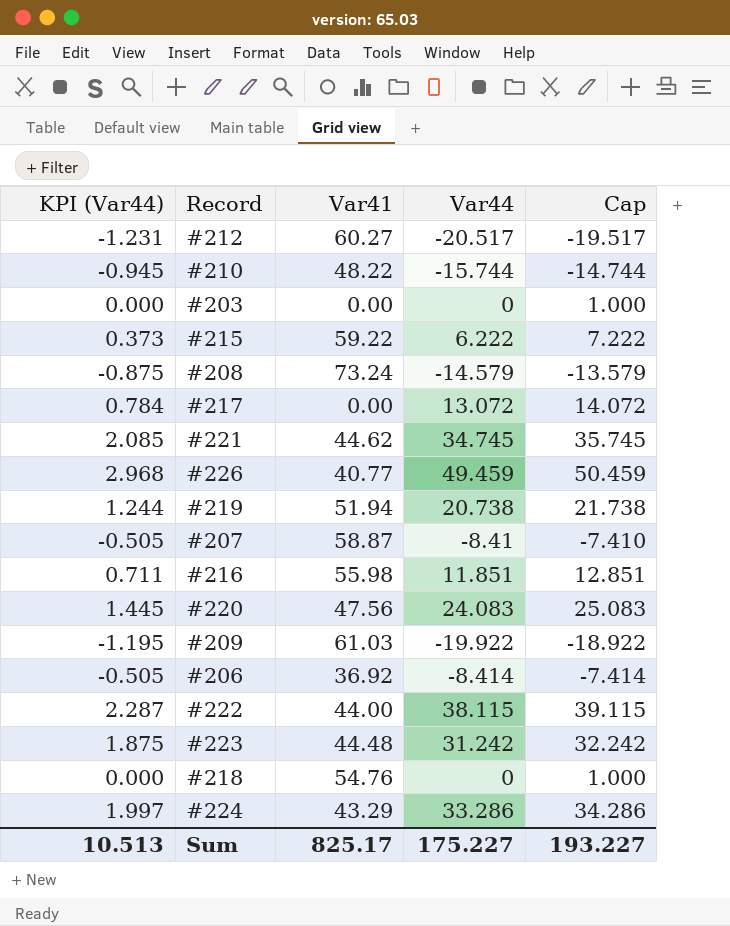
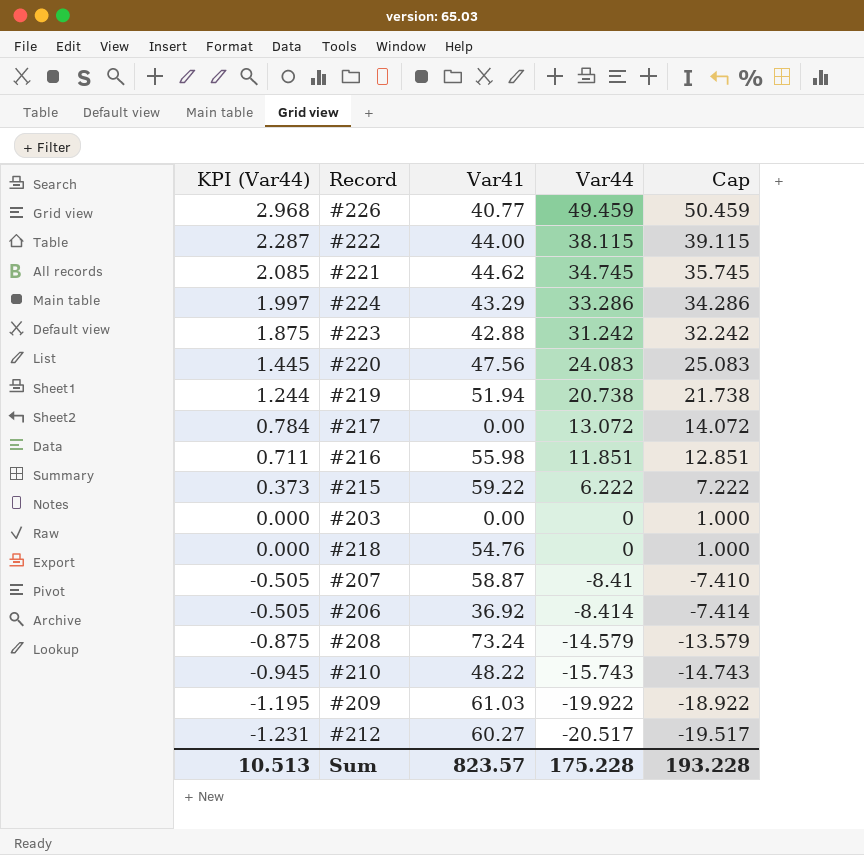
row order: none -> KPI (Var44) descending
#223 | Var41: 44.48 -> 42.88
#210 | Var44: -15.744 -> -15.743
#210 | Cap: -14.744 -> -14.743
Sum | Var41: 825.17 -> 823.57
Sum | Var44: 175.227 -> 175.228
Sum | Cap: 193.227 -> 193.228

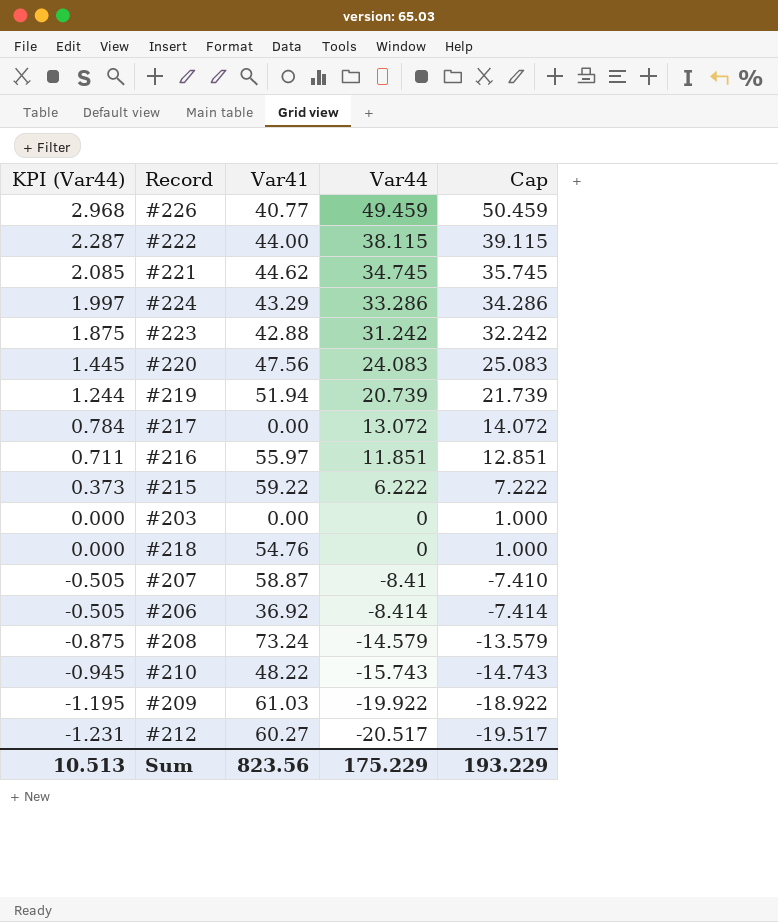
#219 | Var44: 20.738 -> 20.739
#219 | Cap: 21.738 -> 21.739
#216 | Var41: 55.98 -> 55.97
Sum | Var41: 823.57 -> 823.56
Sum | Var44: 175.228 -> 175.229
Sum | Cap: 193.228 -> 193.229

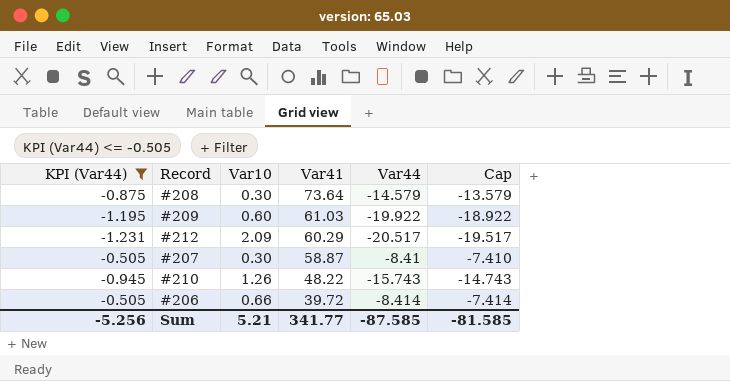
filter: none -> KPI (Var44) <= -0.505
row order: KPI (Var44) descending -> Var41 descending
column Var10 | position: none -> 3
#208 | Var41: 73.24 -> 73.64
#212 | Var41: 60.27 -> 60.29
#206 | Var41: 36.92 -> 39.72
Sum | KPI (Var44): 10.513 -> -5.256
Sum | Var41: 823.56 -> 341.77
Sum | Var44: 175.229 -> -87.585
Sum | Cap: 193.229 -> -81.585

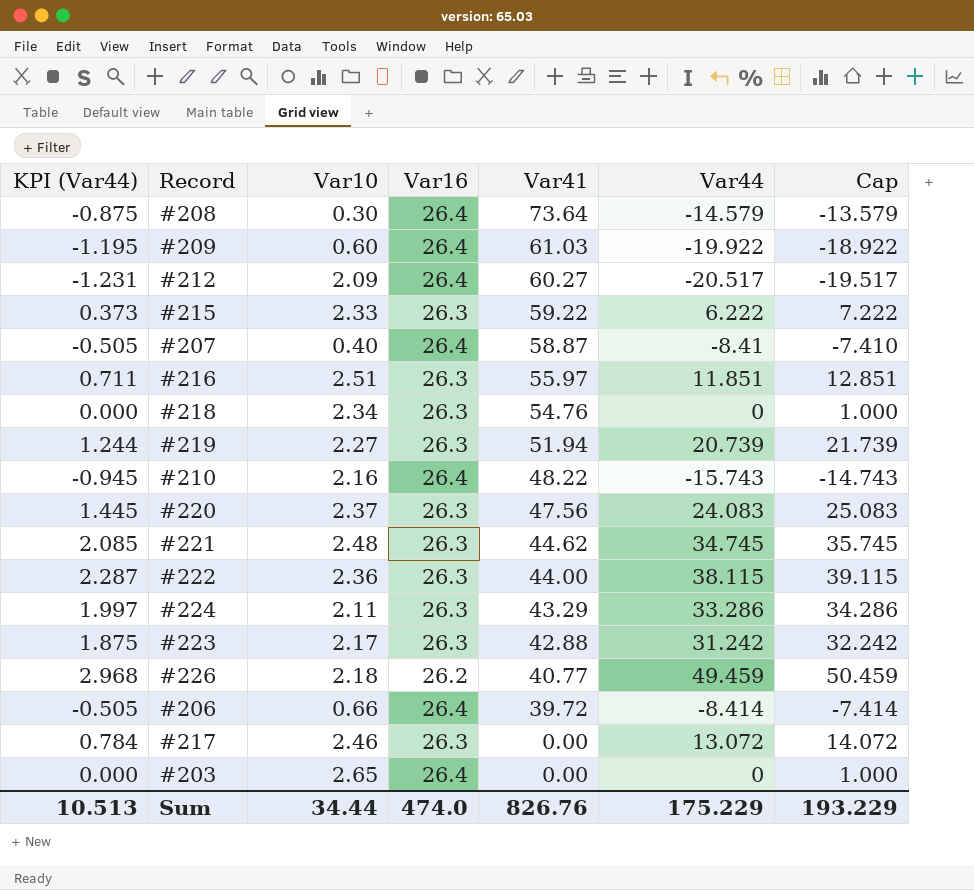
filter: KPI (Var44) <= -0.505 -> none
column Var16 | position: none -> 4
#212 | Var41: 60.29 -> 60.27
#207 | Var10: 0.30 -> 0.40
#210 | Var10: 1.26 -> 2.16
Sum | KPI (Var44): -5.256 -> 10.513
Sum | Var10: 5.21 -> 34.44
Sum | Var41: 341.77 -> 826.76
Sum | Var44: -87.585 -> 175.229
Sum | Cap: -81.585 -> 193.229

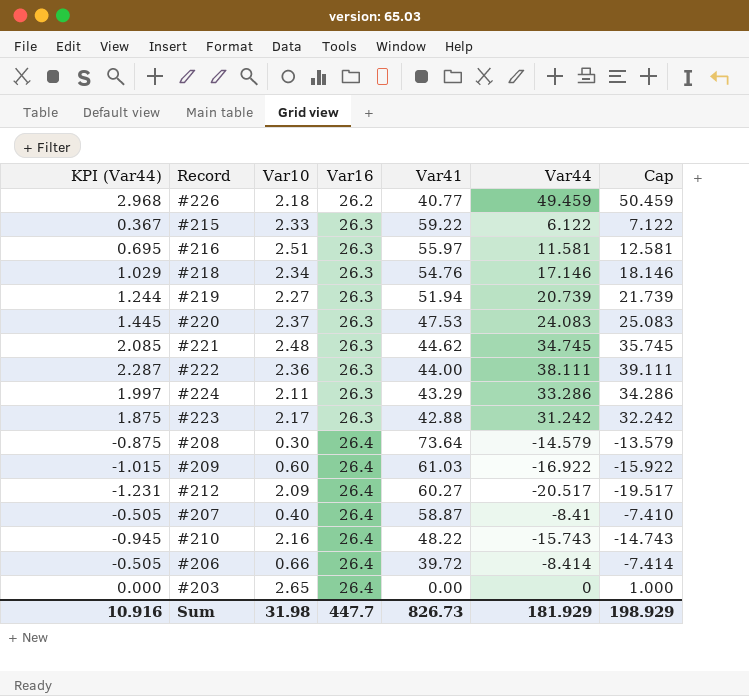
row order: Var41 descending -> Var16 ascending
row #217: 0.784 | 2.46 | 26.3 | 0.00 | 13.072 | 14.072 -> none
#215 | KPI (Var44): 0.373 -> 0.367
#215 | Var44: 6.222 -> 6.122
#215 | Cap: 7.222 -> 7.122
#216 | KPI (Var44): 0.711 -> 0.695
#216 | Var44: 11.851 -> 11.581
#216 | Cap: 12.851 -> 12.581
#218 | KPI (Var44): 0.000 -> 1.029
#218 | Var44: 0 -> 17.146
#218 | Cap: 1.000 -> 18.146
#220 | Var41: 47.56 -> 47.53
#222 | Var44: 38.115 -> 38.111
#222 | Cap: 39.115 -> 39.111
#209 | KPI (Var44): -1.195 -> -1.015
#209 | Var44: -19.922 -> -16.922
#209 | Cap: -18.922 -> -15.922
Sum | KPI (Var44): 10.513 -> 10.916
Sum | Var10: 34.44 -> 31.98
Sum | Var16: 474.0 -> 447.7
Sum | Var41: 826.76 -> 826.73
Sum | Var44: 175.229 -> 181.929
Sum | Cap: 193.229 -> 198.929

